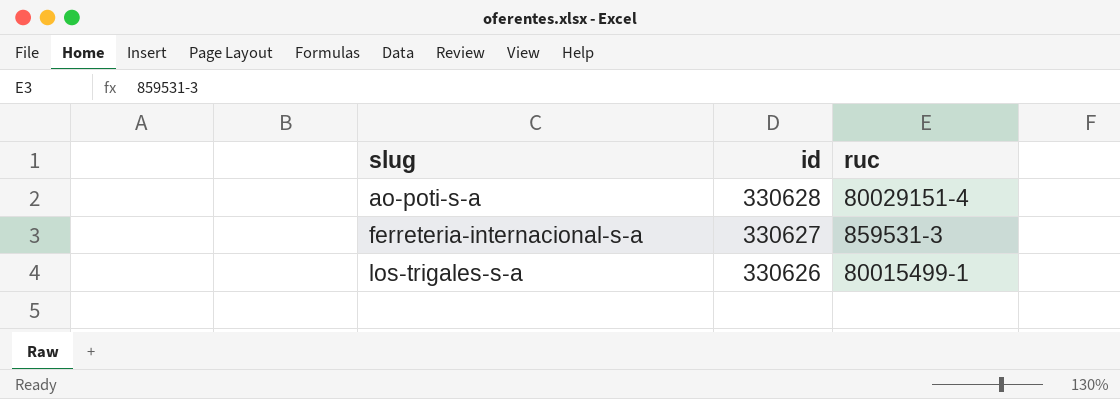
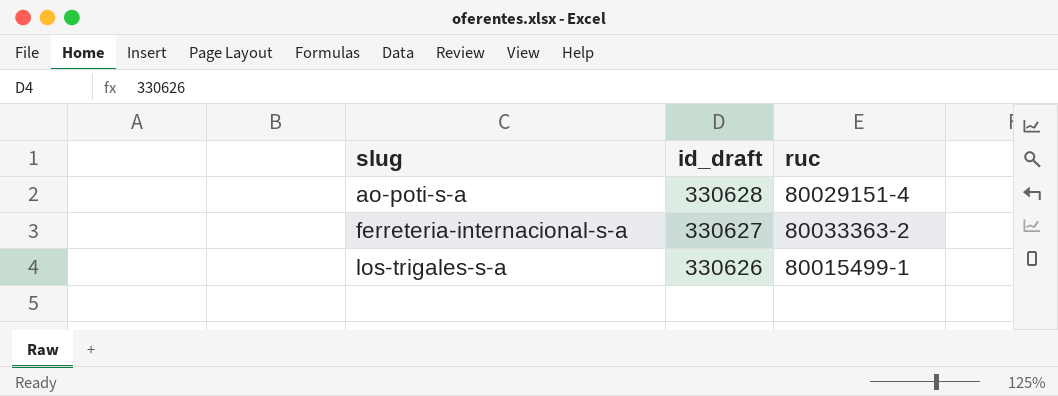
column name: id -> id_draft
ferreteria-internacional-s-a | ruc: 859531-3 -> 80033363-2

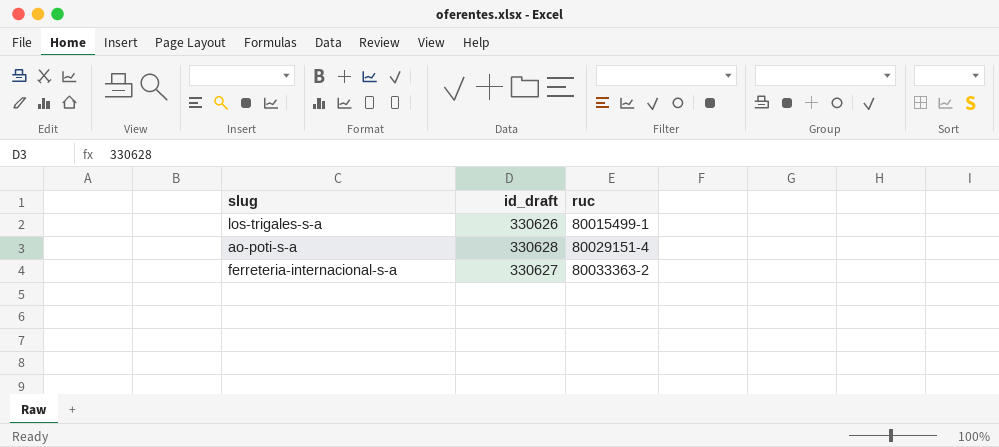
row order: slug ascending -> ruc ascending

